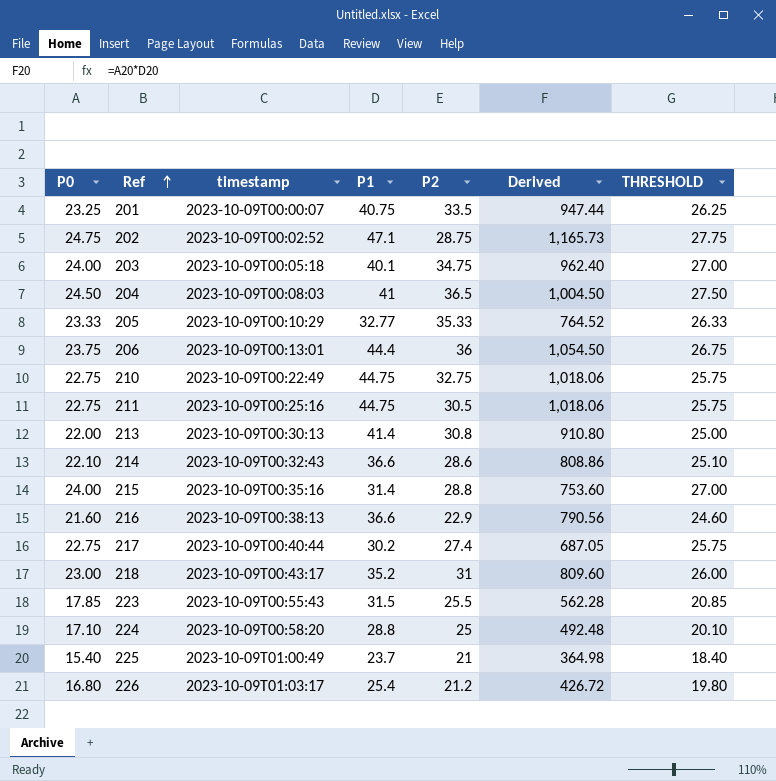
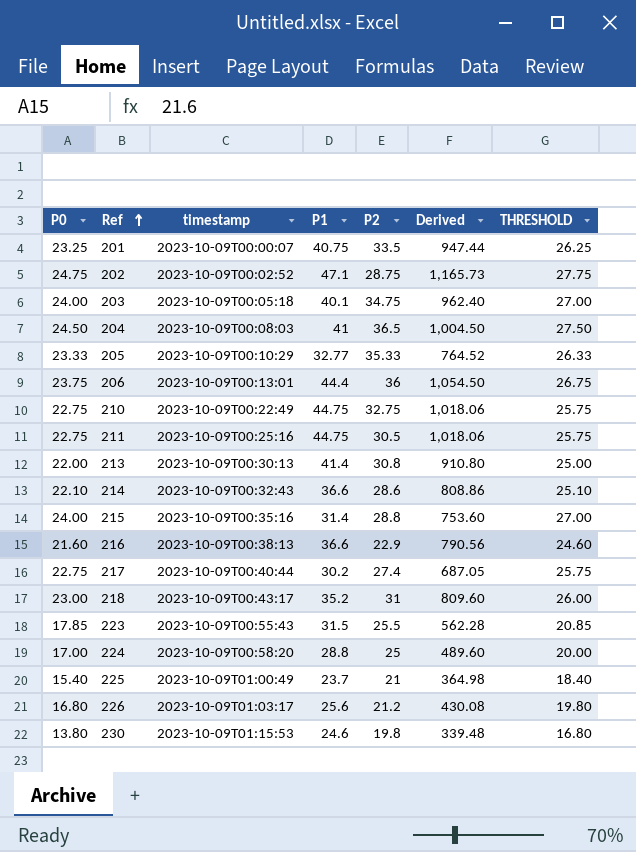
224 | P0: 17.10 -> 17.00
224 | Derived: 492.48 -> 489.60
224 | THRESHOLD: 20.10 -> 20.00
226 | P1: 25.4 -> 25.6
226 | Derived: 426.72 -> 430.08
row 230: none -> 13.80 | 2023-10-09T01:15:53 | 24.6 | 19.8 | 339.48 | 16.80

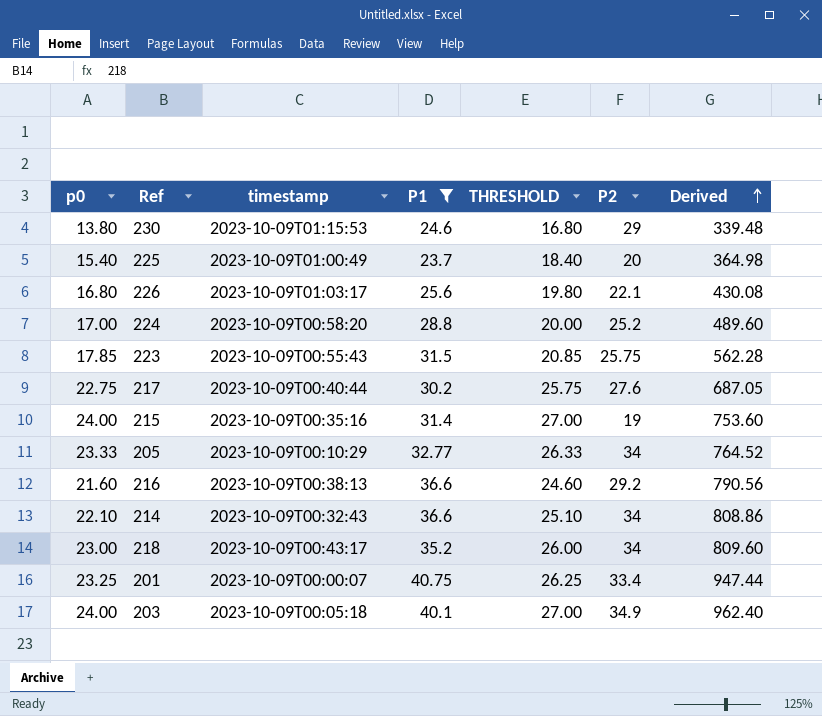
filter: none -> P1 <= 40.75
row order: Ref ascending -> Derived ascending
column name: P0 -> p0
column THRESHOLD | position: 7 -> 5
230 | P2: 19.8 -> 29
225 | P2: 21 -> 20
226 | P2: 21.2 -> 22.1
224 | P2: 25 -> 25.2
223 | P2: 25.5 -> 25.75
217 | P2: 27.4 -> 27.6
215 | P2: 28.8 -> 19
205 | P2: 35.33 -> 34
216 | P2: 22.9 -> 29.2
214 | P2: 28.6 -> 34
218 | P2: 31 -> 34
201 | P2: 33.5 -> 33.4
203 | P2: 34.75 -> 34.9

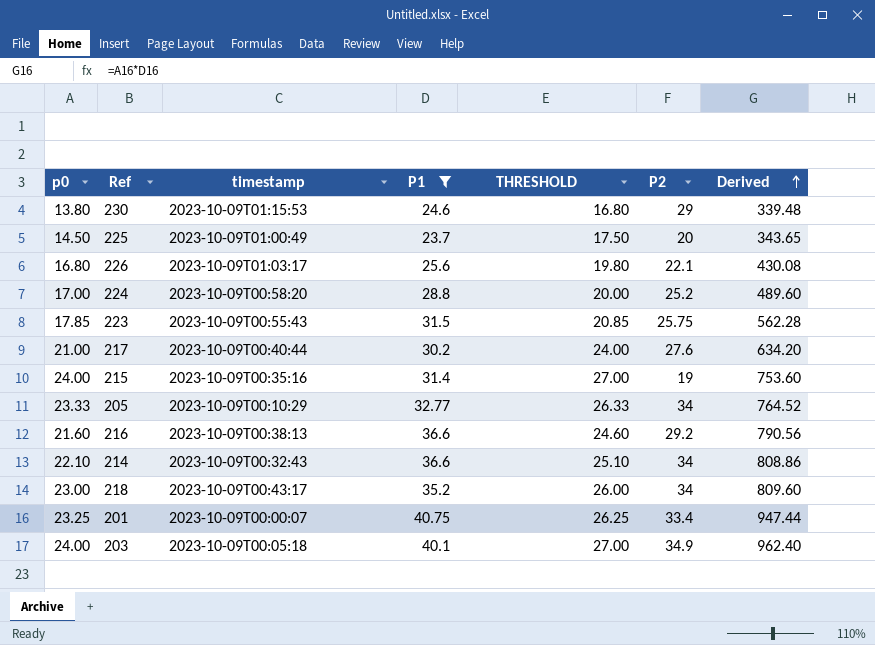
225 | p0: 15.40 -> 14.50
225 | THRESHOLD: 18.40 -> 17.50
225 | Derived: 364.98 -> 343.65
217 | p0: 22.75 -> 21.00
217 | THRESHOLD: 25.75 -> 24.00
217 | Derived: 687.05 -> 634.20

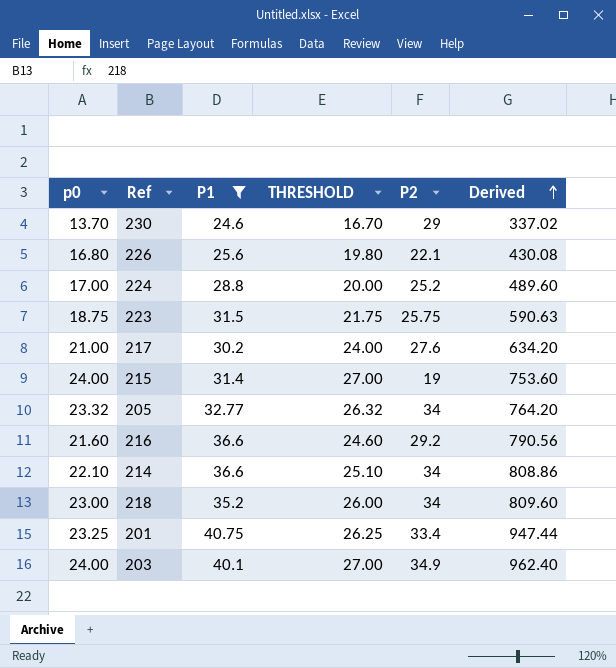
column timestamp | position: 3 -> none
row 225: 14.50 | 2023-10-09T01:00:49 | 23.7 | 17.50 | 20 | 343.65 -> none
230 | p0: 13.80 -> 13.70
230 | THRESHOLD: 16.80 -> 16.70
230 | Derived: 339.48 -> 337.02
223 | p0: 17.85 -> 18.75
223 | THRESHOLD: 20.85 -> 21.75
223 | Derived: 562.28 -> 590.63
205 | p0: 23.33 -> 23.32
205 | THRESHOLD: 26.33 -> 26.32
205 | Derived: 764.52 -> 764.20

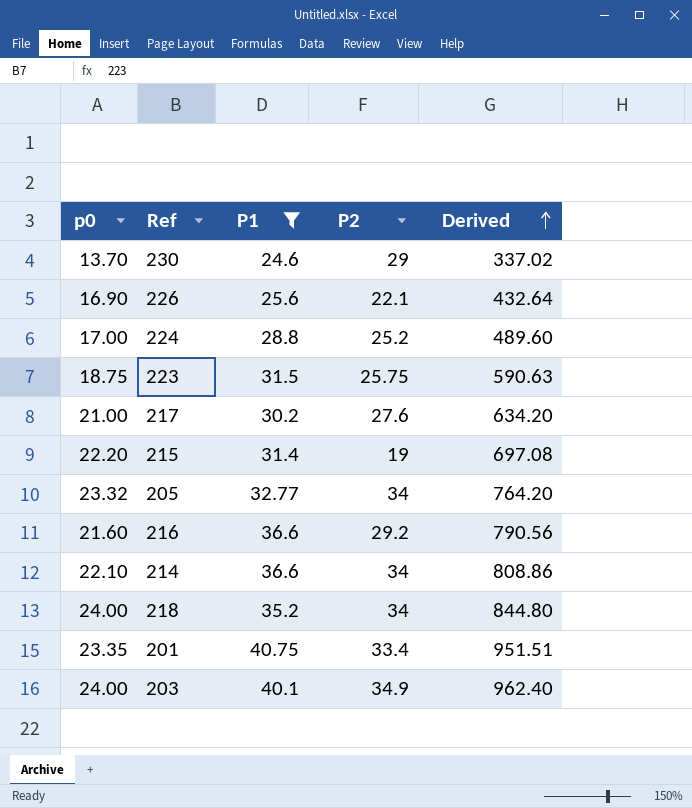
column THRESHOLD | formula: [p0] + 3 -> none
226 | p0: 16.80 -> 16.90
226 | Derived: 430.08 -> 432.64
215 | p0: 24.00 -> 22.20
215 | Derived: 753.60 -> 697.08
218 | p0: 23.00 -> 24.00
218 | Derived: 809.60 -> 844.80
201 | p0: 23.25 -> 23.35
201 | Derived: 947.44 -> 951.51

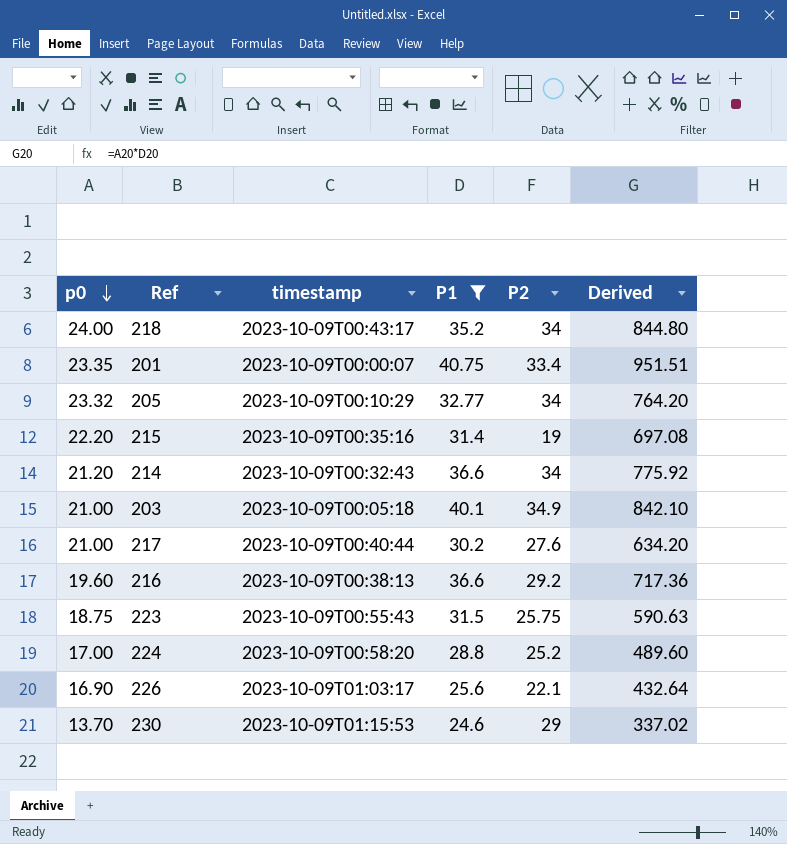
row order: Derived ascending -> p0 descending
column timestamp | position: none -> 3
214 | p0: 22.10 -> 21.20
214 | Derived: 808.86 -> 775.92
203 | p0: 24.00 -> 21.00
203 | Derived: 962.40 -> 842.10
216 | p0: 21.60 -> 19.60
216 | Derived: 790.56 -> 717.36

